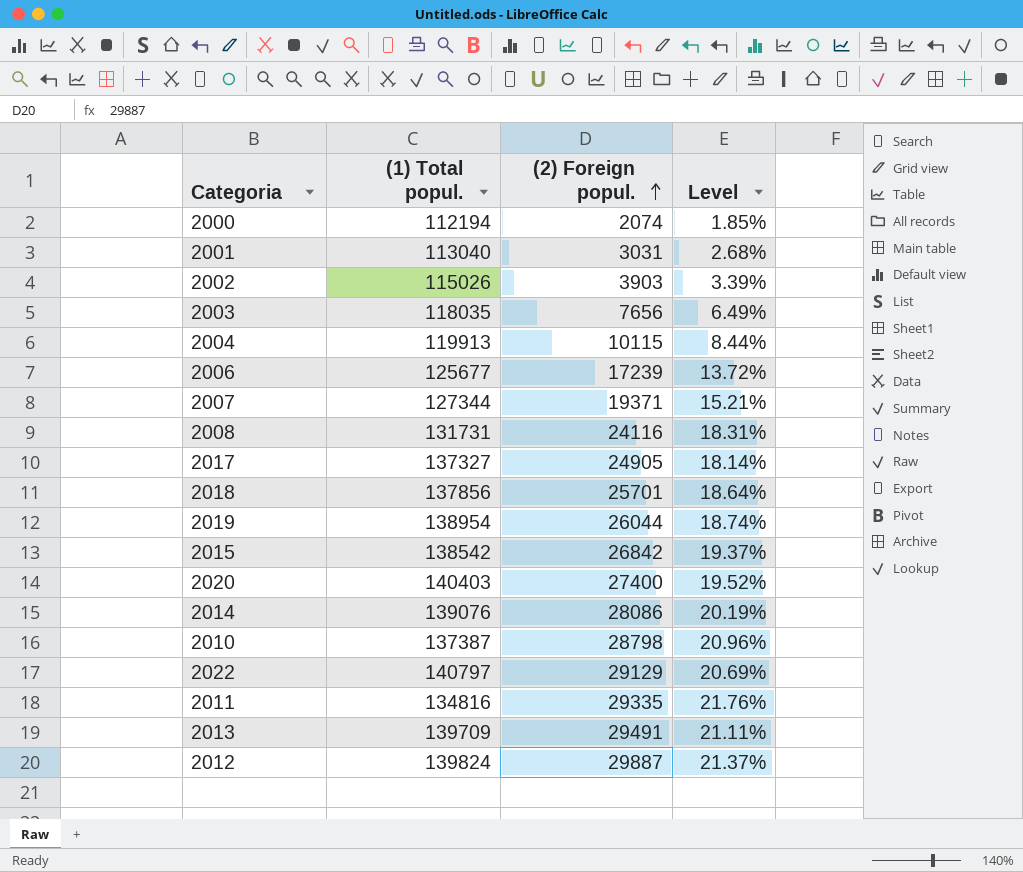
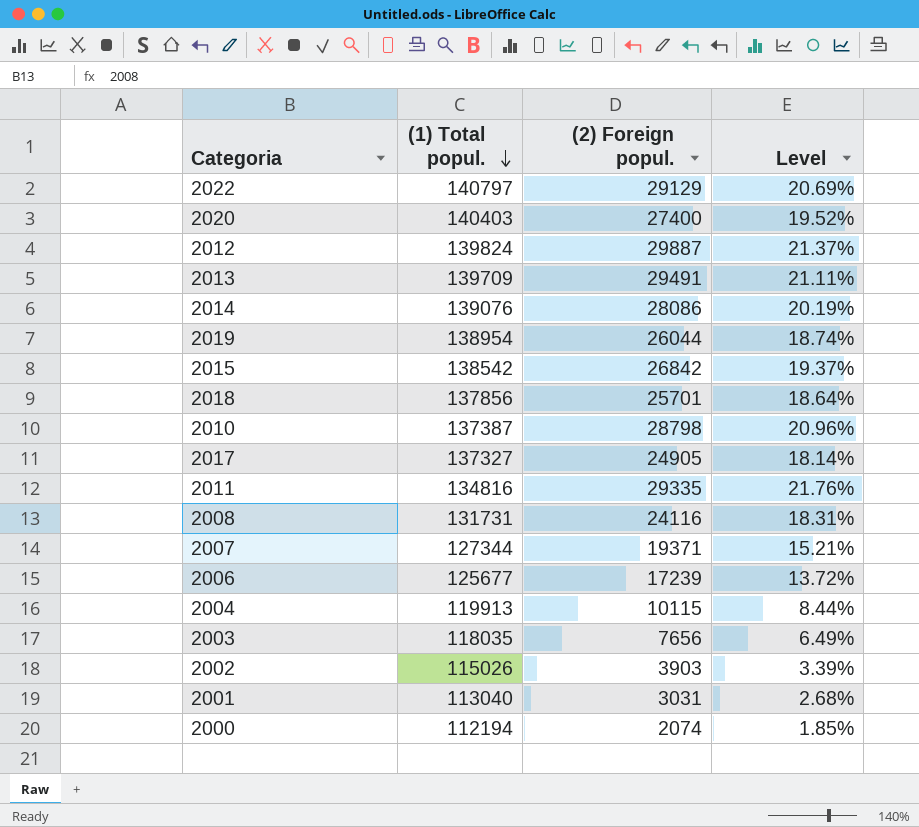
row order: (2) Foreign popul. ascending -> (1) Total popul. descending

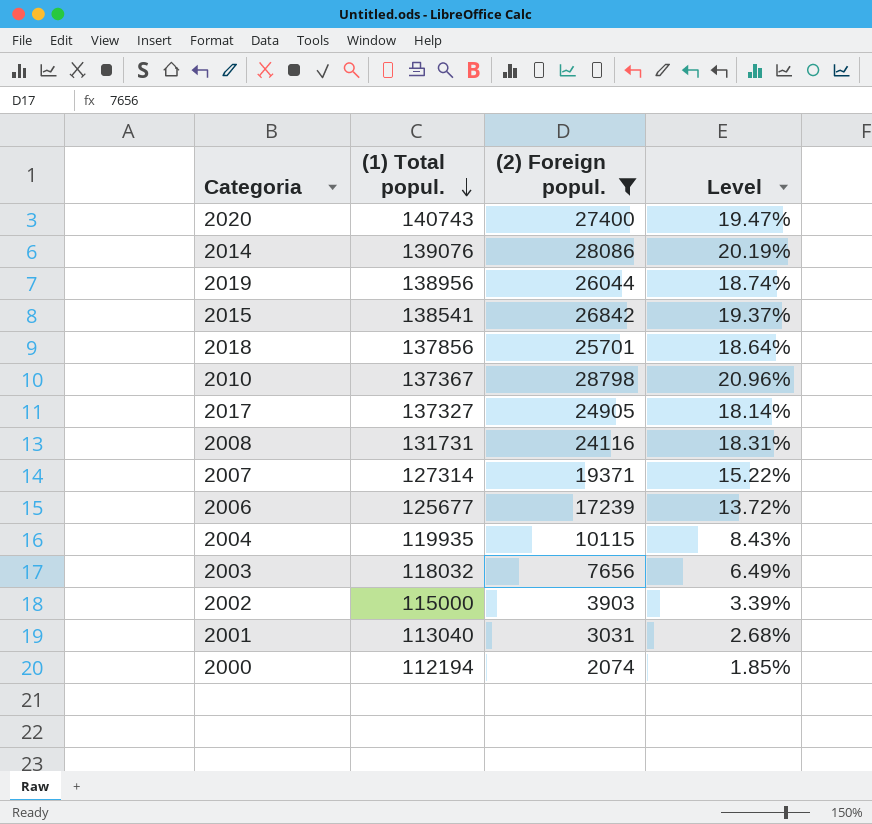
filter: none -> (2) Foreign popul. <= 28798
2020 | (1) Total popul.: 140403 -> 140743
2020 | Level: 19.52% -> 19.47%
2019 | (1) Total popul.: 138954 -> 138956
2015 | (1) Total popul.: 138542 -> 138541
2010 | (1) Total popul.: 137387 -> 137367
2007 | (1) Total popul.: 127344 -> 127314
2007 | Level: 15.21% -> 15.22%
2004 | (1) Total popul.: 119913 -> 119935
2004 | Level: 8.44% -> 8.43%
2003 | (1) Total popul.: 118035 -> 118032
2002 | (1) Total popul.: 115026 -> 115000

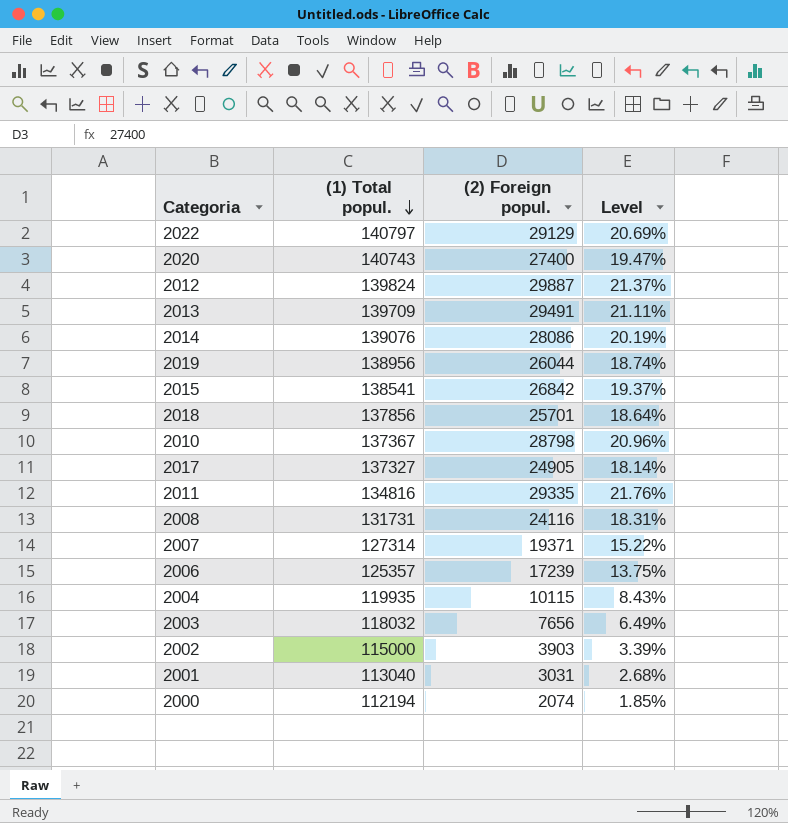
filter: (2) Foreign popul. <= 28798 -> none
2006 | (1) Total popul.: 125677 -> 125357
2006 | Level: 13.72% -> 13.75%

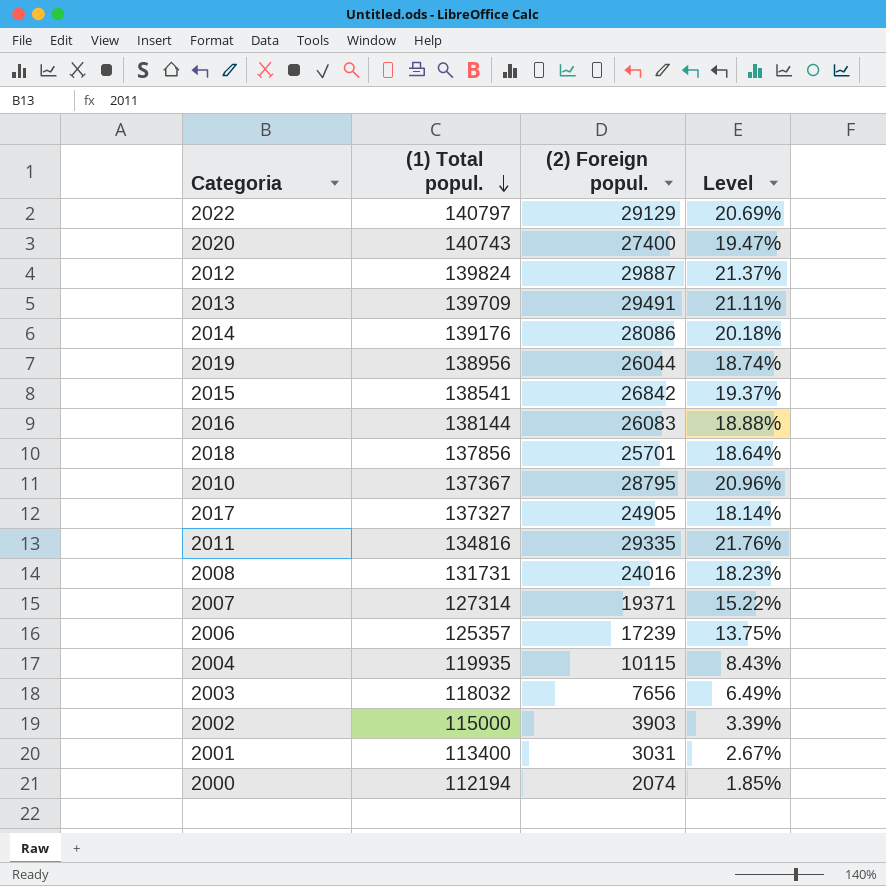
2014 | (1) Total popul.: 139076 -> 139176
2014 | Level: 20.19% -> 20.18%
row 2016: none -> 138144 | 26083 | 18.88%
2010 | (2) Foreign popul.: 28798 -> 28795
2008 | (2) Foreign popul.: 24116 -> 24016
2008 | Level: 18.31% -> 18.23%
2001 | (1) Total popul.: 113040 -> 113400
2001 | Level: 2.68% -> 2.67%

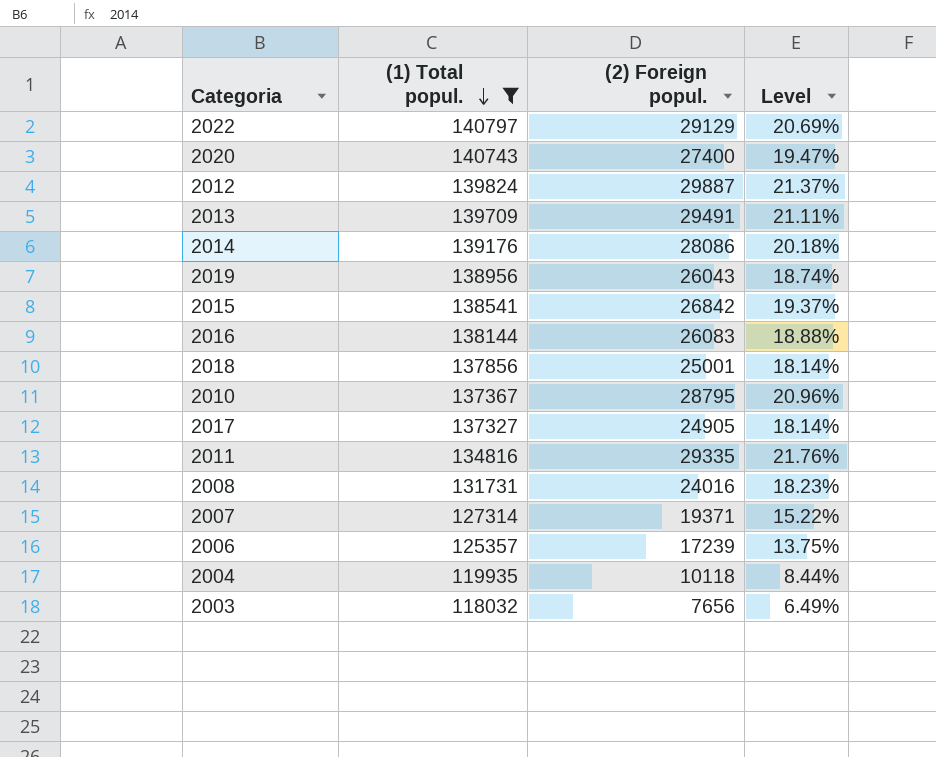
filter: none -> (1) Total popul. >= 118032
2019 | (2) Foreign popul.: 26044 -> 26043
2018 | (2) Foreign popul.: 25701 -> 25001
2018 | Level: 18.64% -> 18.14%
2004 | (2) Foreign popul.: 10115 -> 10118
2004 | Level: 8.43% -> 8.44%

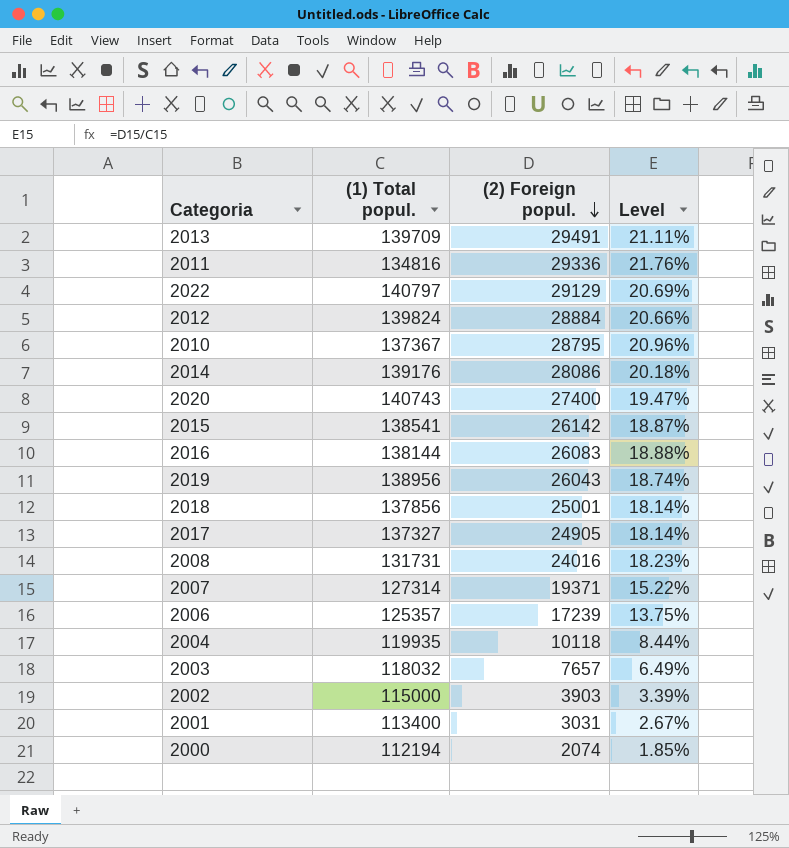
filter: (1) Total popul. >= 118032 -> none
row order: (1) Total popul. descending -> (2) Foreign popul. descending
2011 | (2) Foreign popul.: 29335 -> 29336
2012 | (2) Foreign popul.: 29887 -> 28884
2012 | Level: 21.37% -> 20.66%
2015 | (2) Foreign popul.: 26842 -> 26142
2015 | Level: 19.37% -> 18.87%
2003 | (2) Foreign popul.: 7656 -> 7657

